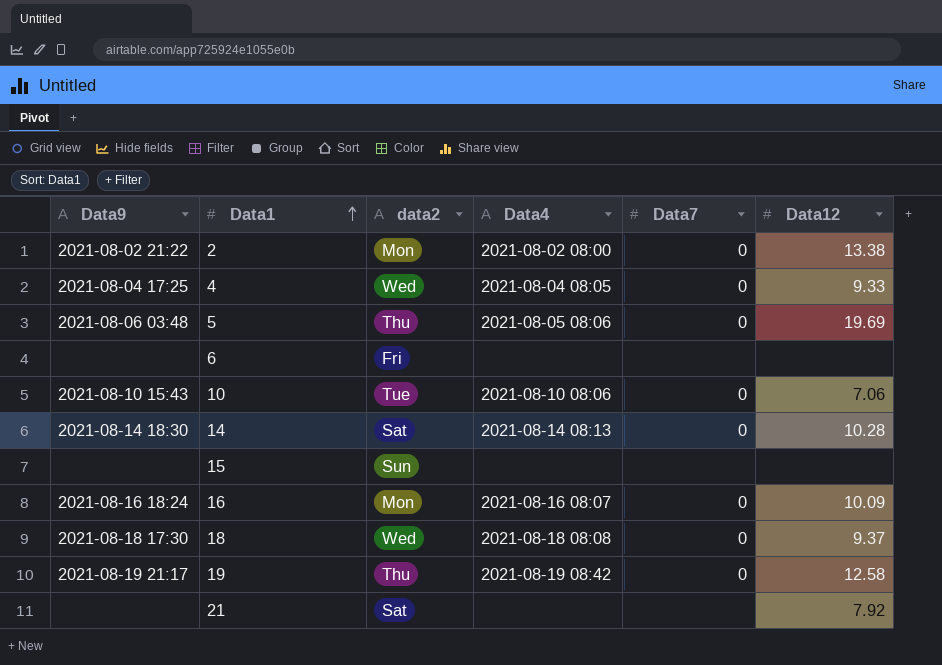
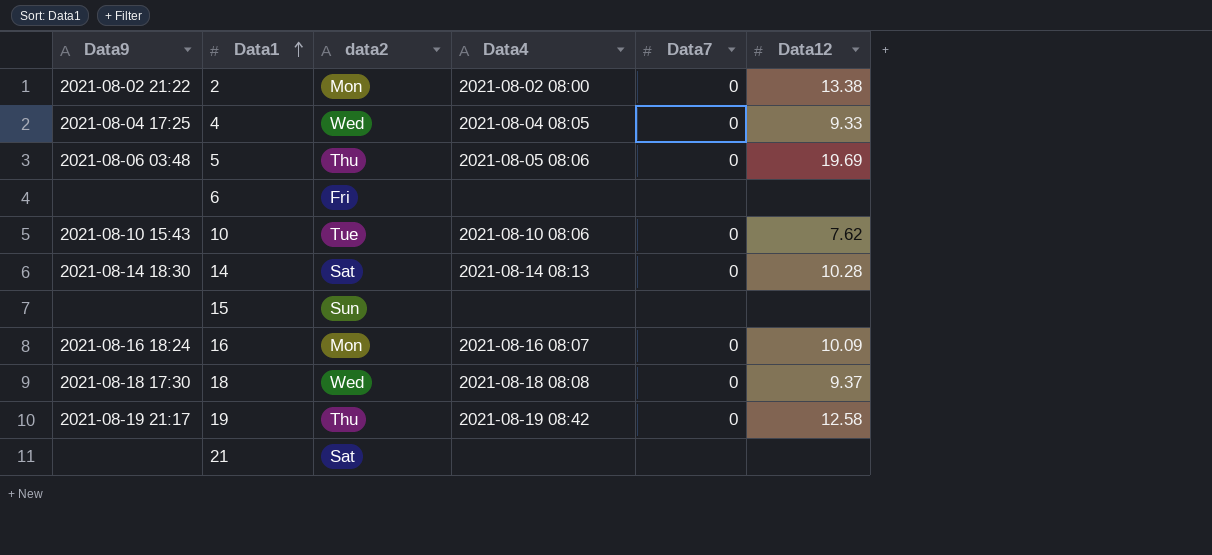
10 | Data12: 7.06 -> 7.62
21 | Data12: 7.92 -> none

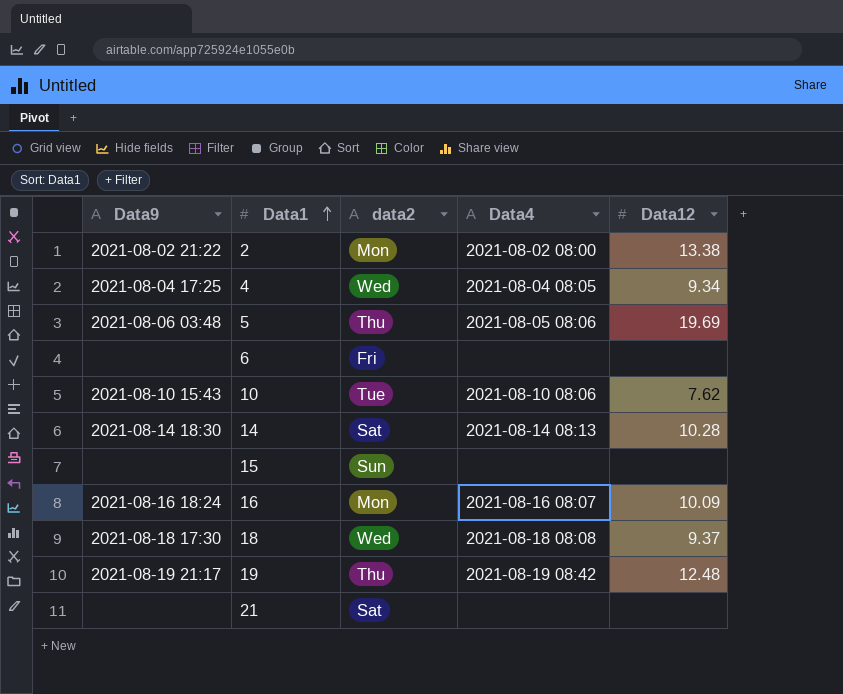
column Data7 | position: 5 -> none
4 | Data12: 9.33 -> 9.34
19 | Data12: 12.58 -> 12.48

